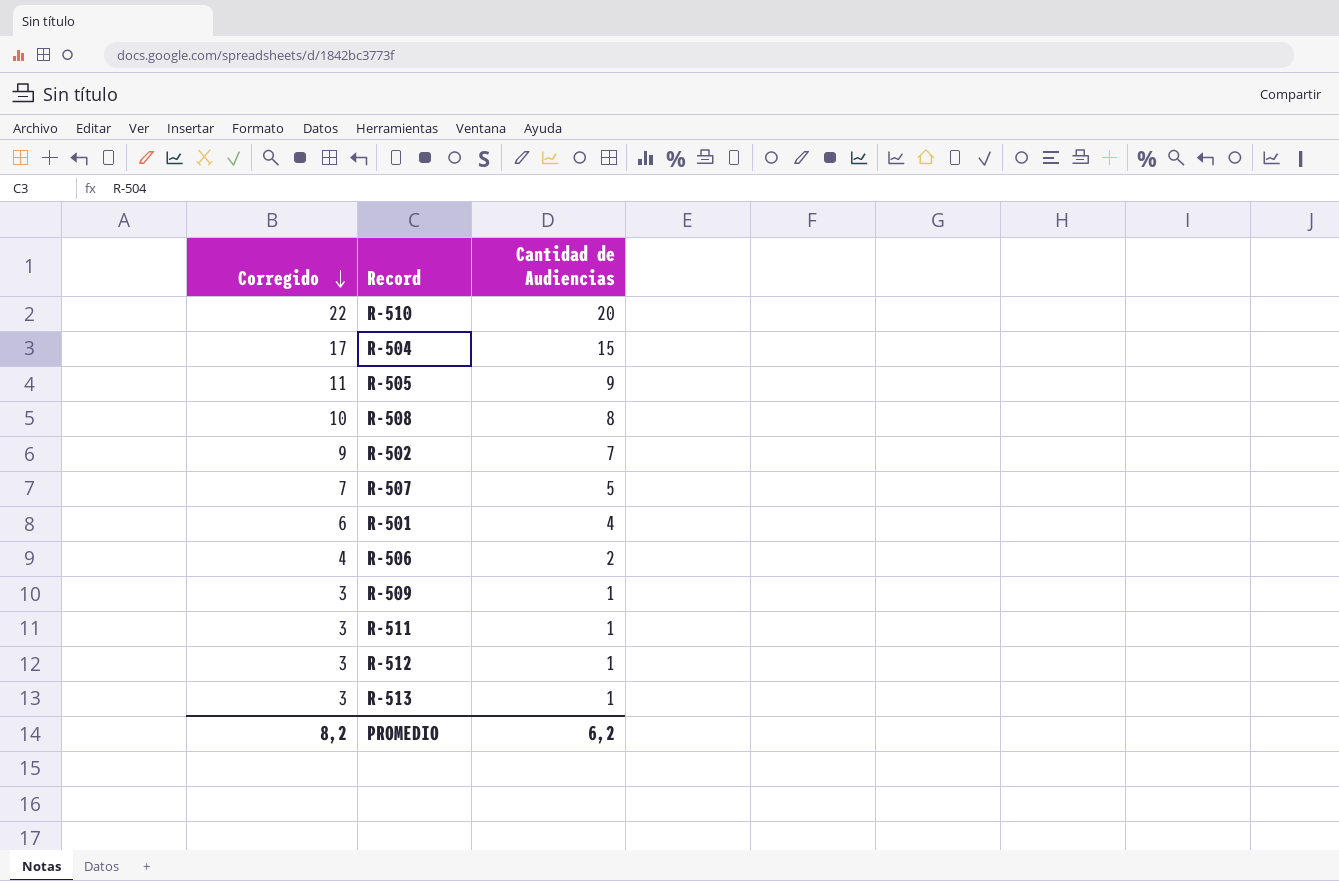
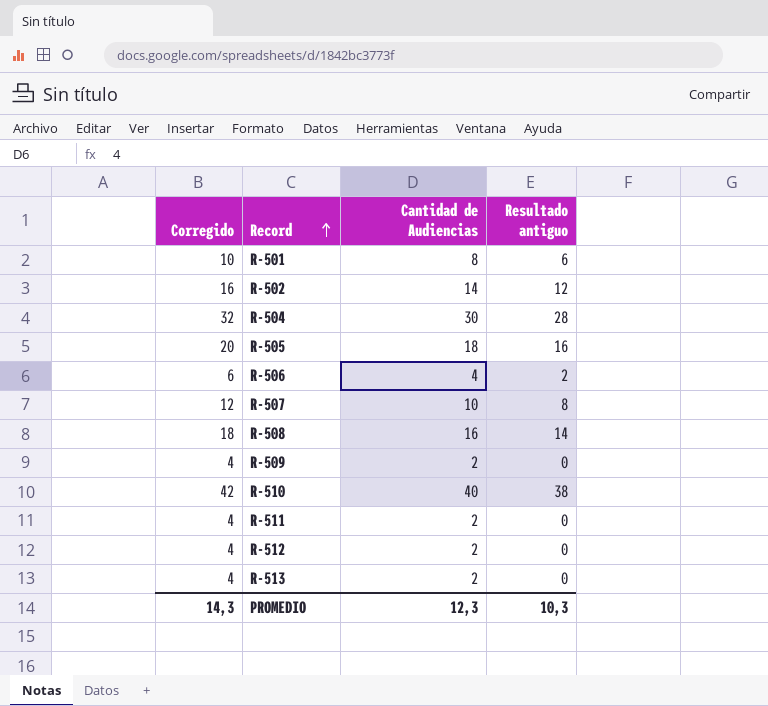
row order: Corregido descending -> Record ascending
column Resultado antiguo | formula: none -> [Cantidad de Audiencias] - 2
R-501 | Corregido: 6 -> 10
R-501 | Cantidad de Audiencias: 4 -> 8
R-502 | Corregido: 9 -> 16
R-502 | Cantidad de Audiencias: 7 -> 14
R-504 | Corregido: 17 -> 32
R-504 | Cantidad de Audiencias: 15 -> 30
R-505 | Corregido: 11 -> 20
R-505 | Cantidad de Audiencias: 9 -> 18
R-506 | Corregido: 4 -> 6
R-506 | Cantidad de Audiencias: 2 -> 4
R-507 | Corregido: 7 -> 12
R-507 | Cantidad de Audiencias: 5 -> 10
R-508 | Corregido: 10 -> 18
R-508 | Cantidad de Audiencias: 8 -> 16
R-509 | Corregido: 3 -> 4
R-509 | Cantidad de Audiencias: 1 -> 2
R-510 | Corregido: 22 -> 42
R-510 | Cantidad de Audiencias: 20 -> 40
R-511 | Corregido: 3 -> 4
R-511 | Cantidad de Audiencias: 1 -> 2
R-512 | Corregido: 3 -> 4
R-512 | Cantidad de Audiencias: 1 -> 2
R-513 | Corregido: 3 -> 4
R-513 | Cantidad de Audiencias: 1 -> 2
PROMEDIO | Corregido: 8,2 -> 14,3
PROMEDIO | Cantidad de Audiencias: 6,2 -> 12,3

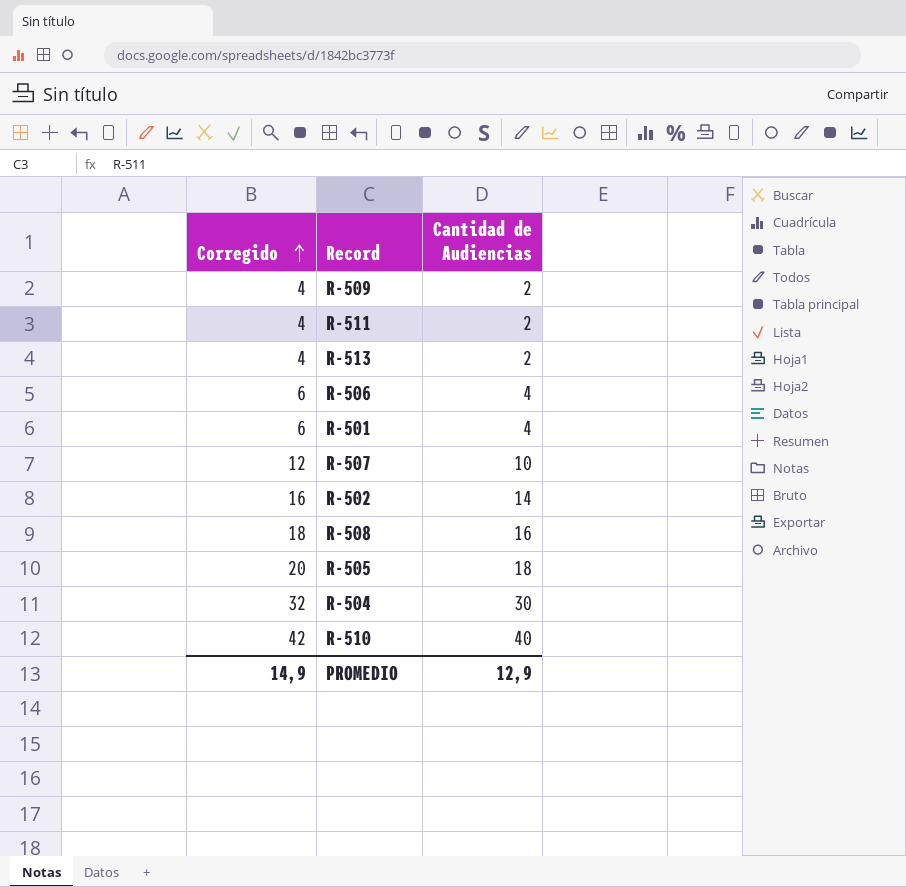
row order: Record ascending -> Corregido ascending
column Resultado antiguo | formula: [Cantidad de Audiencias] - 2 -> none
row R-512: 4 | 2 | 0 -> none
R-501 | Corregido: 10 -> 6
R-501 | Cantidad de Audiencias: 8 -> 4
PROMEDIO | Corregido: 14,3 -> 14,9
PROMEDIO | Cantidad de Audiencias: 12,3 -> 12,9

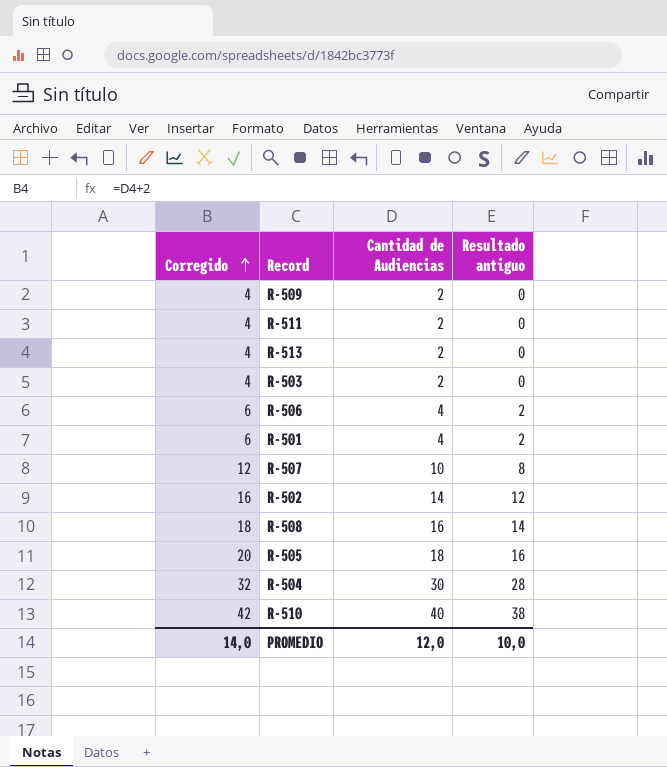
column Resultado antiguo | formula: none -> [Cantidad de Audiencias] - 2
row R-503: none -> 4 | 2 | 0
PROMEDIO | Corregido: 14,9 -> 14,0
PROMEDIO | Cantidad de Audiencias: 12,9 -> 12,0

